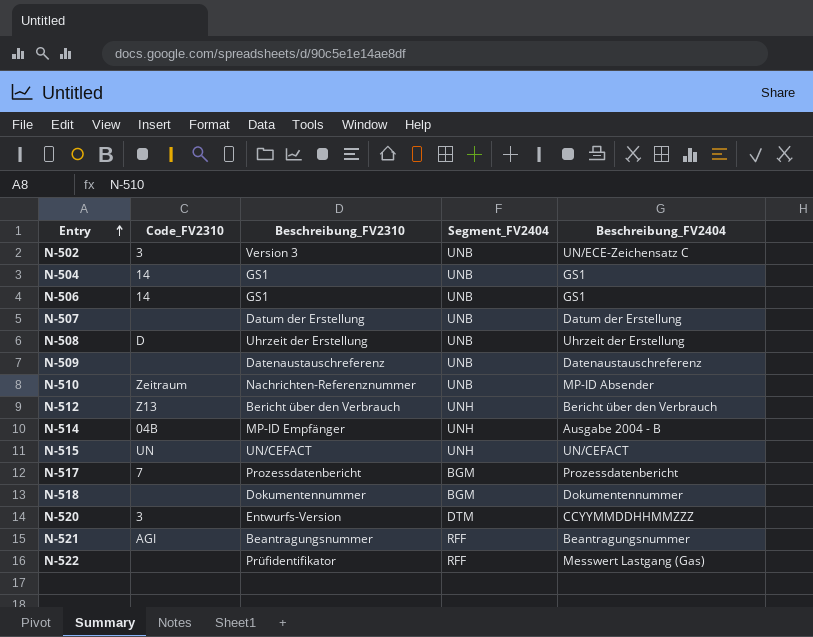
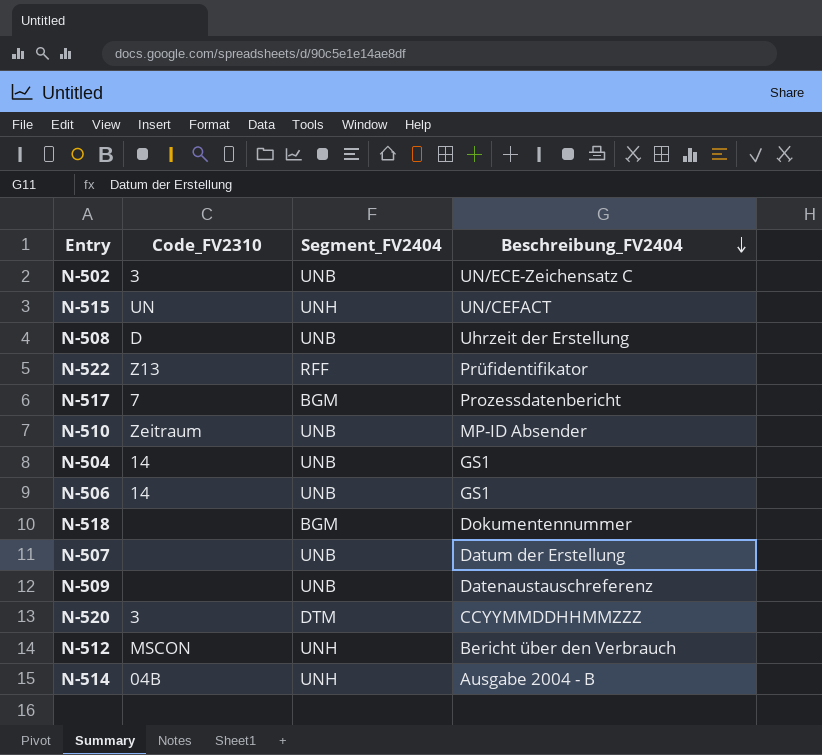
row order: Entry ascending -> Beschreibung_FV2404 descending
column Beschreibung_FV2310 | position: 3 -> none
row N-521: AGI | Beantragungsnummer | RFF | Beantragungsnummer -> none
N-522 | Code_FV2310: none -> Z13
N-522 | Beschreibung_FV2404: Messwert Lastgang (Gas) -> Prüfidentifikator
N-512 | Code_FV2310: Z13 -> MSCON

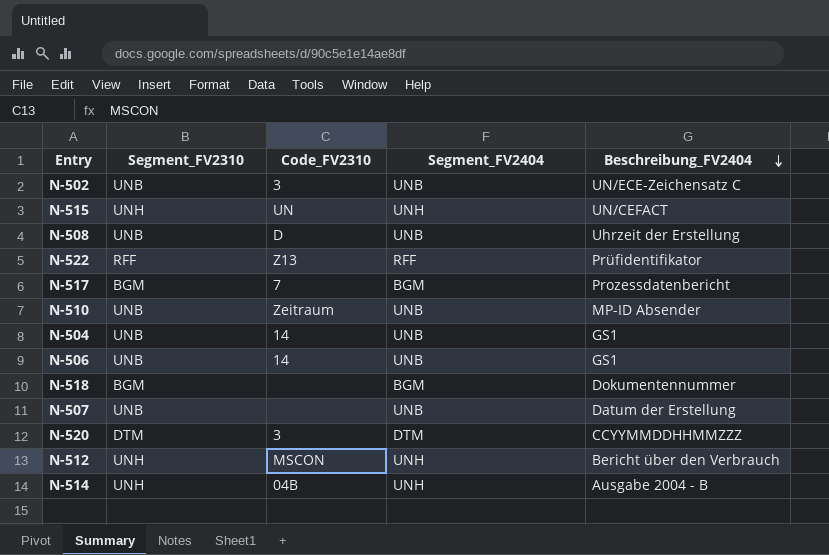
column Segment_FV2310 | position: none -> 2
row N-509: none | UNB | Datenaustauschreferenz -> none

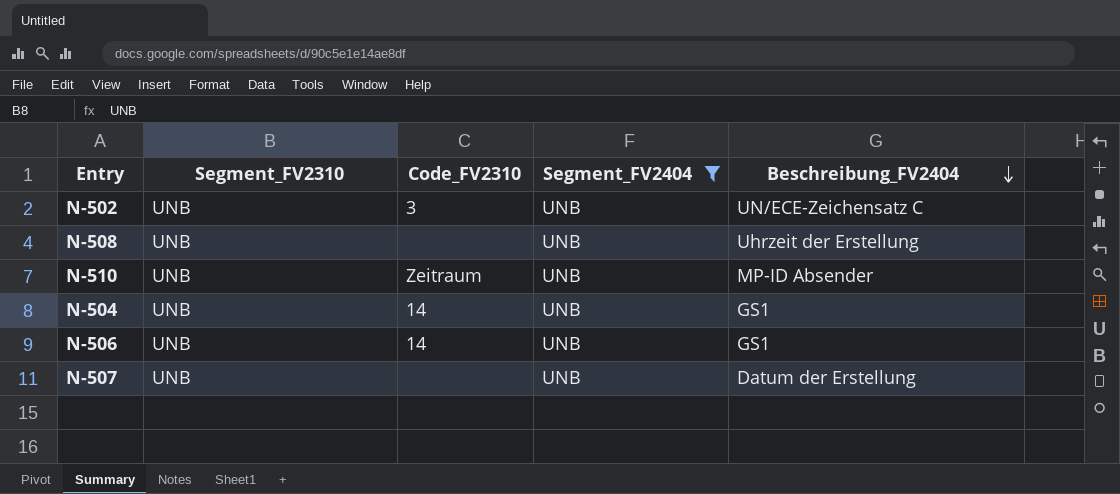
filter: none -> Segment_FV2404 = UNB
N-508 | Code_FV2310: D -> none

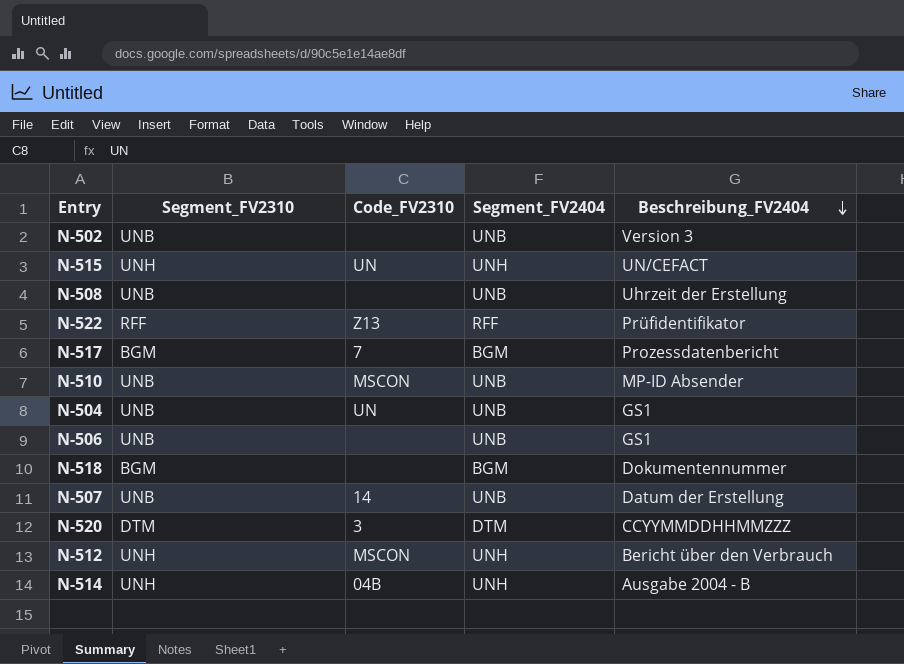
filter: Segment_FV2404 = UNB -> none
N-502 | Code_FV2310: 3 -> none
N-502 | Beschreibung_FV2404: UN/ECE-Zeichensatz C -> Version 3
N-510 | Code_FV2310: Zeitraum -> MSCON
N-504 | Code_FV2310: 14 -> UN
N-506 | Code_FV2310: 14 -> none
N-507 | Code_FV2310: none -> 14

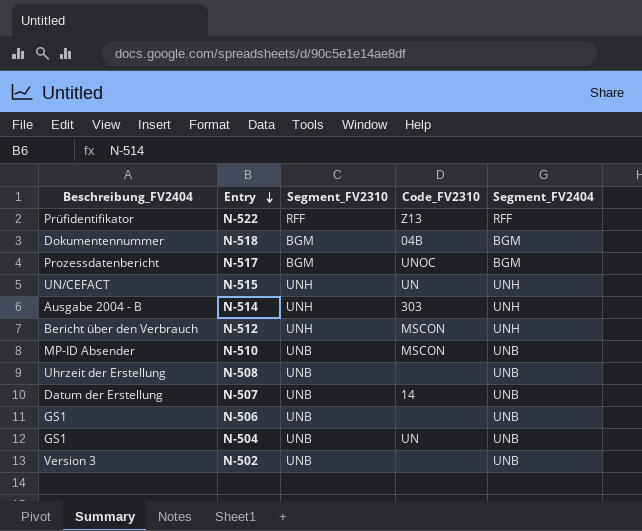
row order: Beschreibung_FV2404 descending -> Entry descending
column Beschreibung_FV2404 | position: 5 -> 1
row N-520: DTM | 3 | DTM | CCYYMMDDHHMMZZZ -> none
N-518 | Code_FV2310: none -> 04B
N-517 | Code_FV2310: 7 -> UNOC
N-514 | Code_FV2310: 04B -> 303

